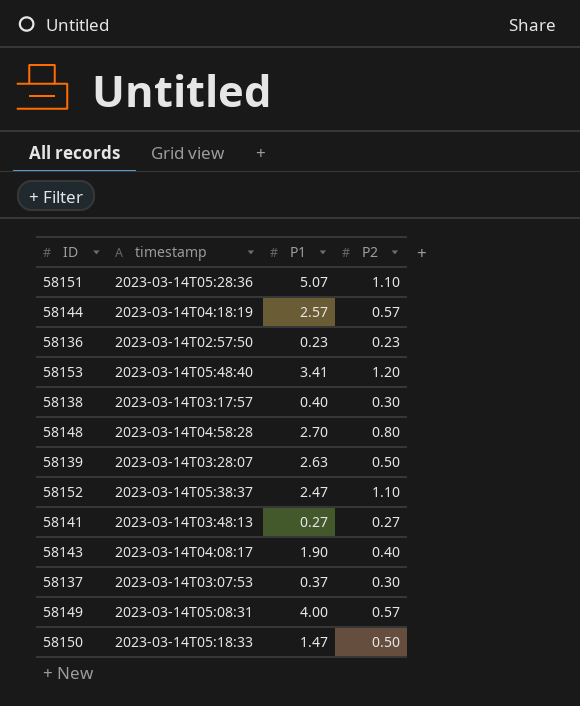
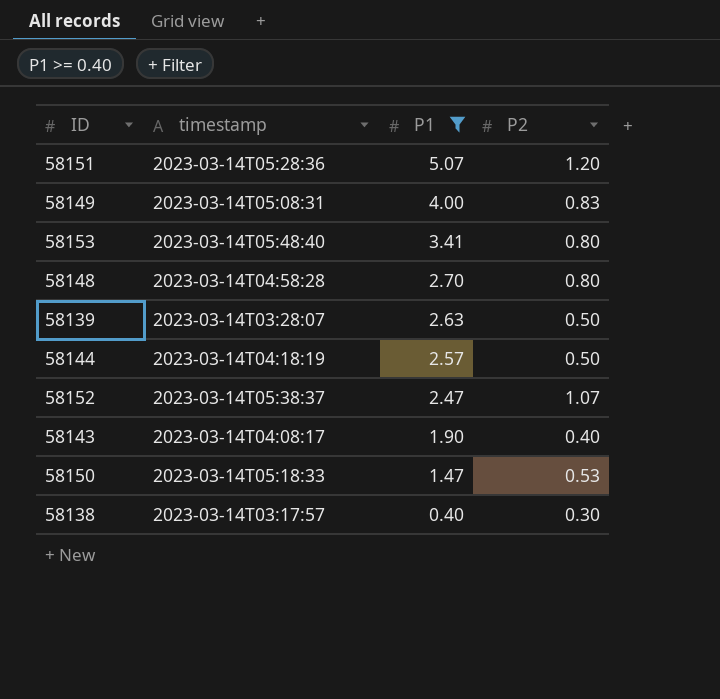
filter: none -> P1 >= 0.40
row order: none -> P1 descending
58151 | P2: 1.10 -> 1.20
58149 | P2: 0.57 -> 0.83
58153 | P2: 1.20 -> 0.80
58144 | P2: 0.57 -> 0.50
58152 | P2: 1.10 -> 1.07
58150 | P2: 0.50 -> 0.53

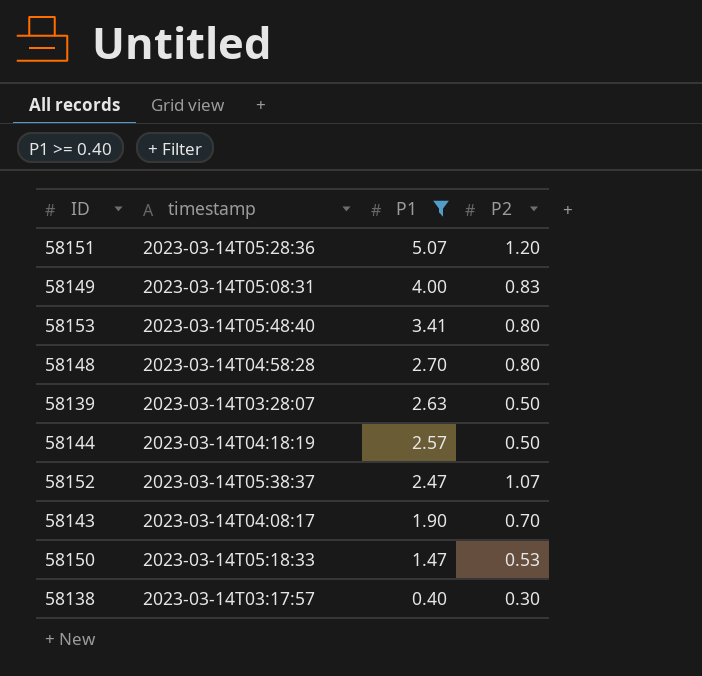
58143 | P2: 0.40 -> 0.70

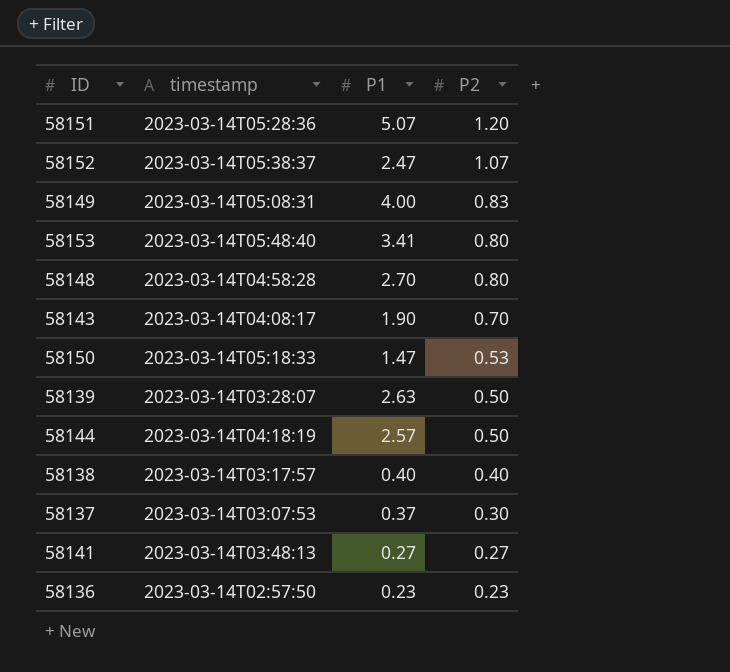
filter: P1 >= 0.40 -> none
row order: P1 descending -> P2 descending
58138 | P2: 0.30 -> 0.40

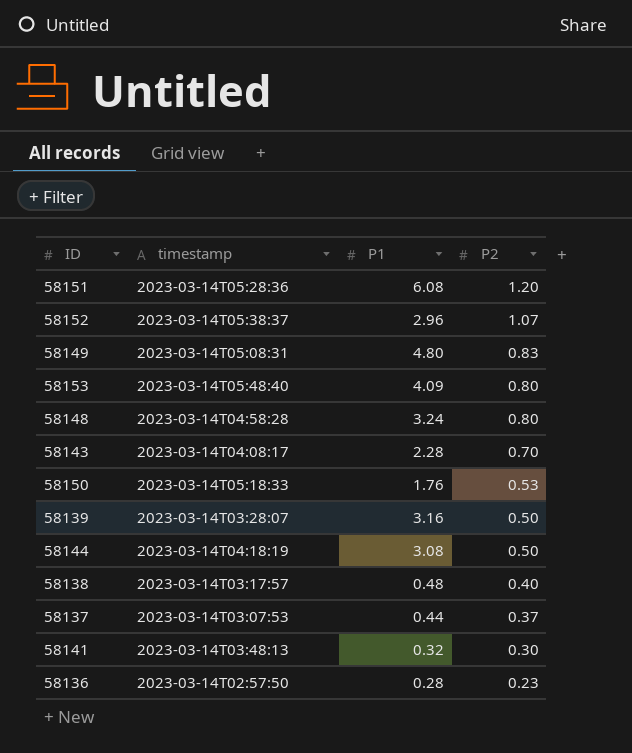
58151 | P1: 5.07 -> 6.08
58152 | P1: 2.47 -> 2.96
58149 | P1: 4.00 -> 4.80
58153 | P1: 3.41 -> 4.09
58148 | P1: 2.70 -> 3.24
58143 | P1: 1.90 -> 2.28
58150 | P1: 1.47 -> 1.76
58139 | P1: 2.63 -> 3.16
58144 | P1: 2.57 -> 3.08
58138 | P1: 0.40 -> 0.48
58137 | P1: 0.37 -> 0.44
58137 | P2: 0.30 -> 0.37
58141 | P1: 0.27 -> 0.32
58141 | P2: 0.27 -> 0.30
58136 | P1: 0.23 -> 0.28

